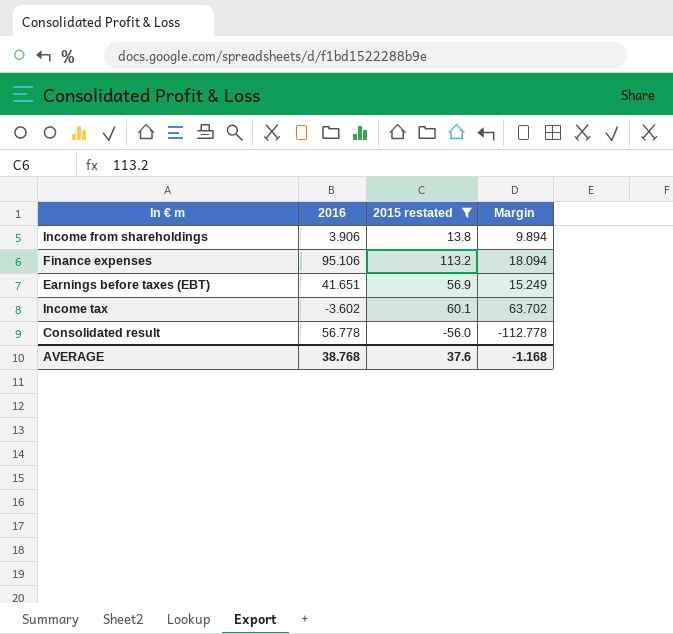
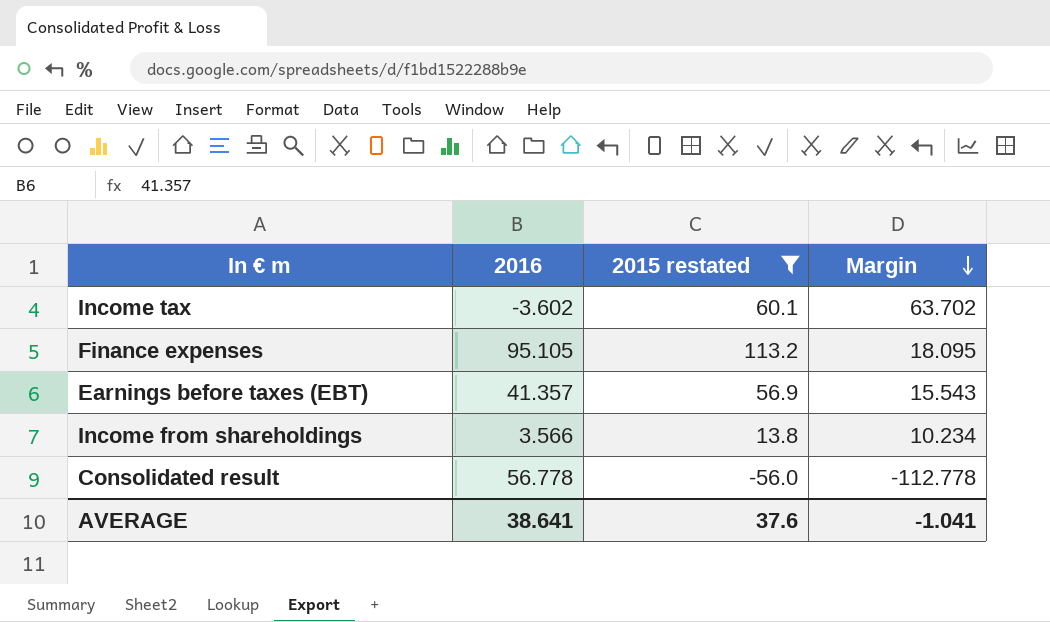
row order: none -> Margin descending
Finance expenses | 2016: 95.106 -> 95.105
Finance expenses | Margin: 18.094 -> 18.095
Earnings before taxes (EBT) | 2016: 41.651 -> 41.357
Earnings before taxes (EBT) | Margin: 15.249 -> 15.543
Income from shareholdings | 2016: 3.906 -> 3.566
Income from shareholdings | Margin: 9.894 -> 10.234
AVERAGE | 2016: 38.768 -> 38.641
AVERAGE | Margin: -1.168 -> -1.041

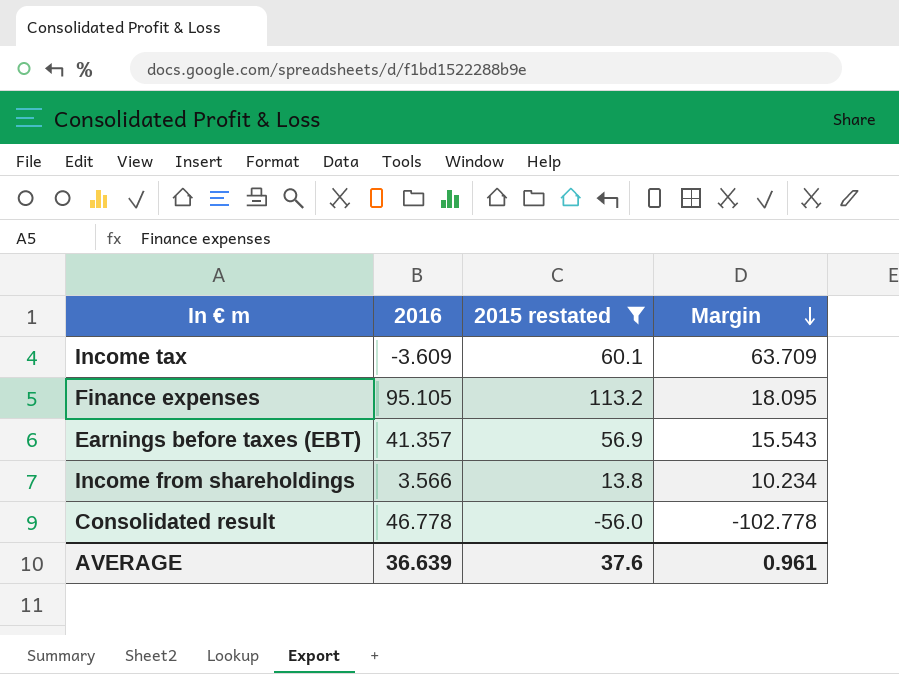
Income tax | 2016: -3.602 -> -3.609
Income tax | Margin: 63.702 -> 63.709
Consolidated result | 2016: 56.778 -> 46.778
Consolidated result | Margin: -112.778 -> -102.778
AVERAGE | 2016: 38.641 -> 36.639
AVERAGE | Margin: -1.041 -> 0.961

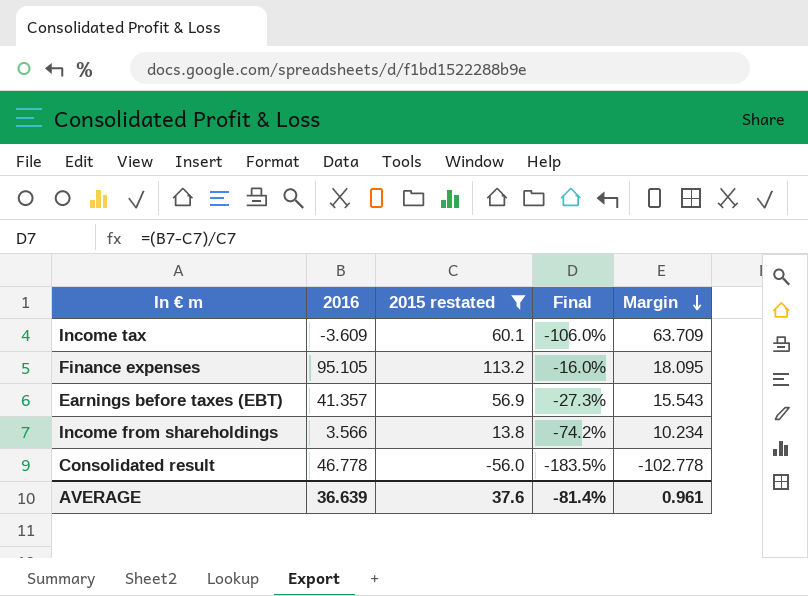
column Final | formula: none -> ([2016] - [2015 restated]) / [2015 restated]

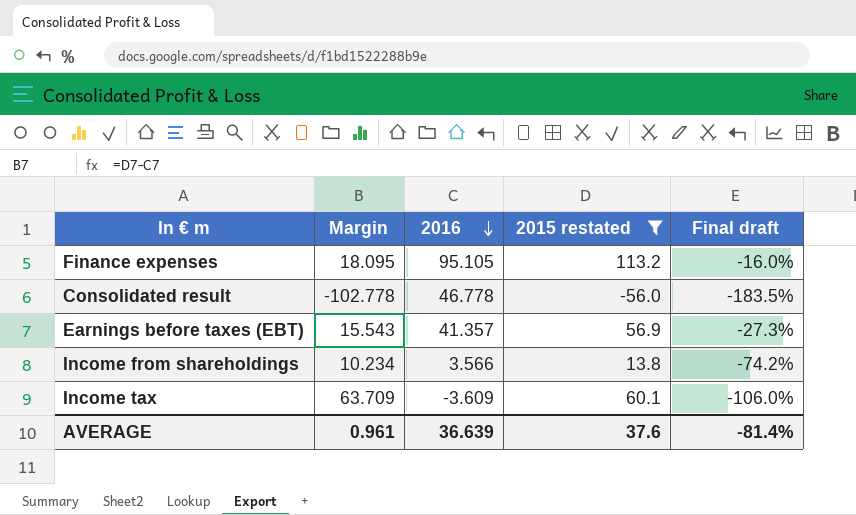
row order: Margin descending -> 2016 descending
column Margin | position: 5 -> 2
column name: Final -> Final draft

